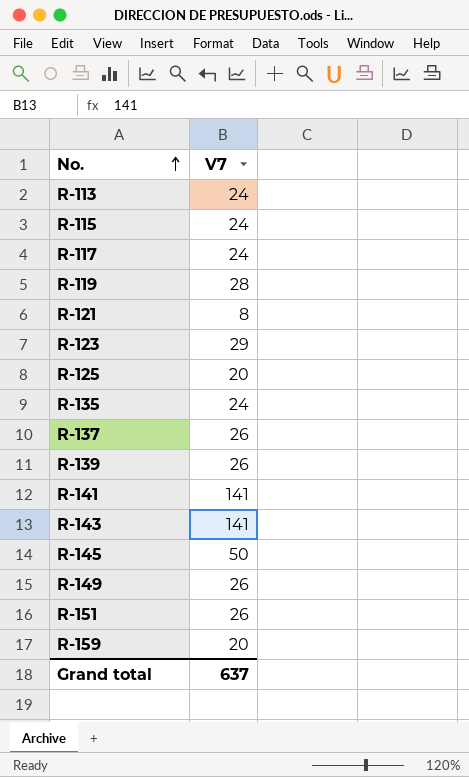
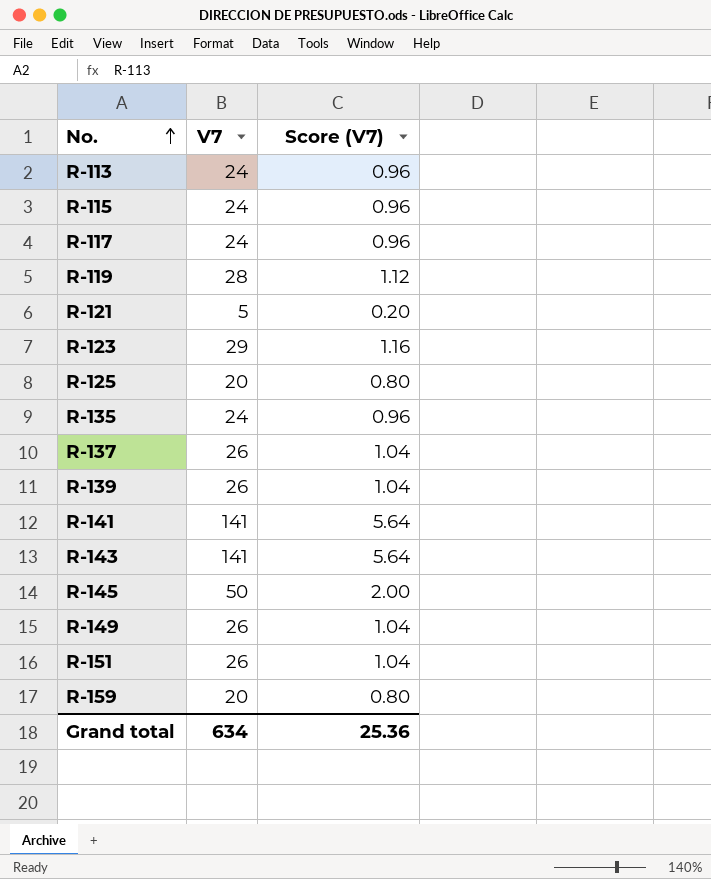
column Score (V7) | formula: none -> [V7] * 0.04
R-121 | V7: 8 -> 5
Grand total | V7: 637 -> 634

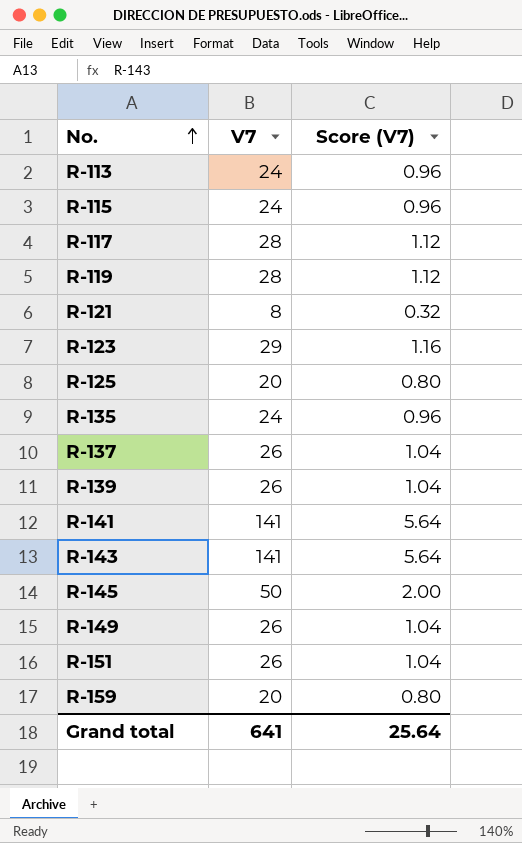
R-117 | V7: 24 -> 28
R-117 | Score (V7): 0.96 -> 1.12
R-121 | V7: 5 -> 8
R-121 | Score (V7): 0.20 -> 0.32
Grand total | V7: 634 -> 641
Grand total | Score (V7): 25.36 -> 25.64

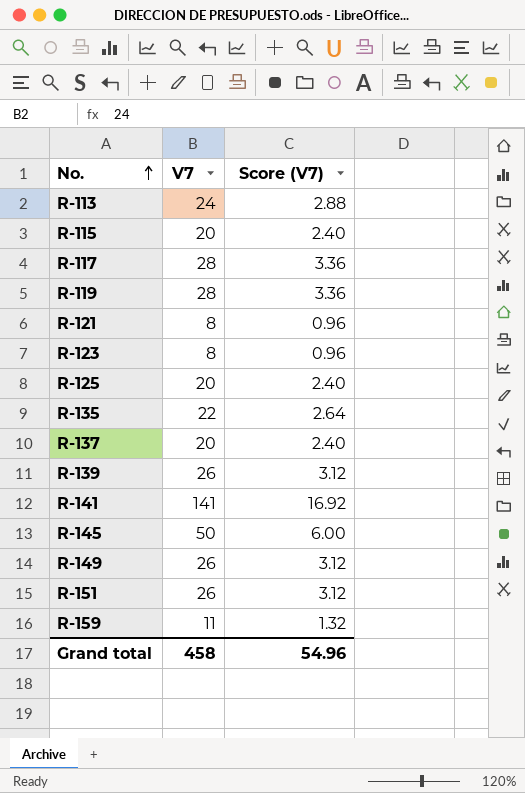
column Score (V7) | formula: [V7] * 0.04 -> [V7] * 0.12
row R-143: 141 | 5.64 -> none
R-115 | V7: 24 -> 20
R-123 | V7: 29 -> 8
R-135 | V7: 24 -> 22
R-137 | V7: 26 -> 20
R-159 | V7: 20 -> 11
Grand total | V7: 641 -> 458
Grand total | Score (V7): 25.64 -> 54.96

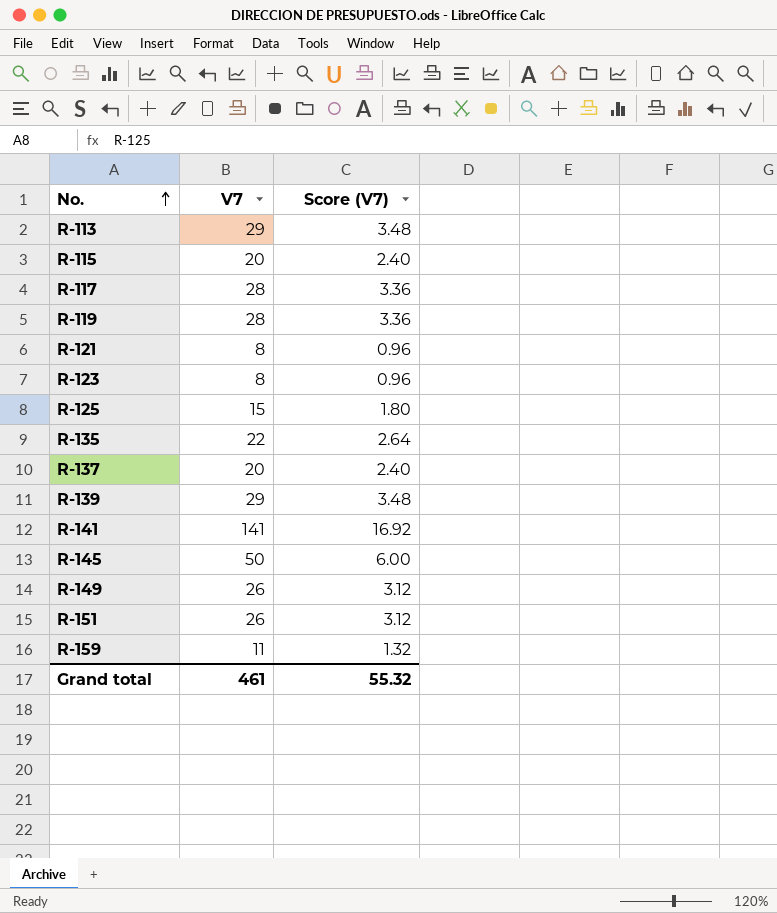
R-113 | V7: 24 -> 29
R-113 | Score (V7): 2.88 -> 3.48
R-125 | V7: 20 -> 15
R-125 | Score (V7): 2.40 -> 1.80
R-139 | V7: 26 -> 29
R-139 | Score (V7): 3.12 -> 3.48
Grand total | V7: 458 -> 461
Grand total | Score (V7): 54.96 -> 55.32

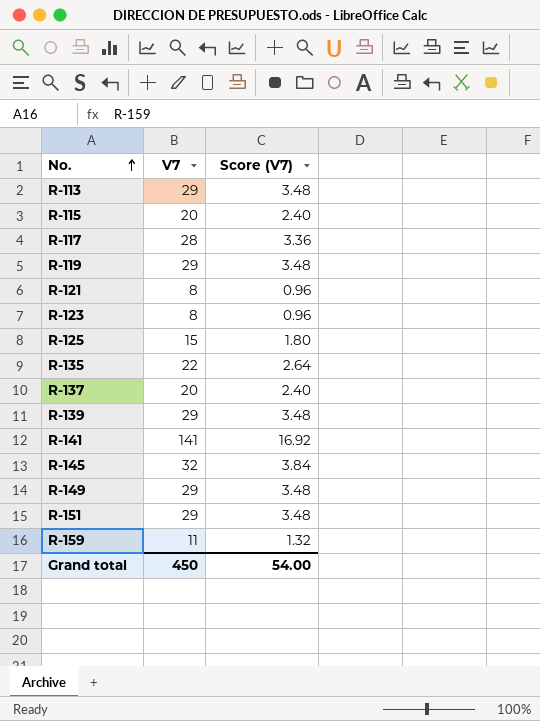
R-119 | V7: 28 -> 29
R-119 | Score (V7): 3.36 -> 3.48
R-145 | V7: 50 -> 32
R-145 | Score (V7): 6.00 -> 3.84
R-149 | V7: 26 -> 29
R-149 | Score (V7): 3.12 -> 3.48
R-151 | V7: 26 -> 29
R-151 | Score (V7): 3.12 -> 3.48
Grand total | V7: 461 -> 450
Grand total | Score (V7): 55.32 -> 54.00

